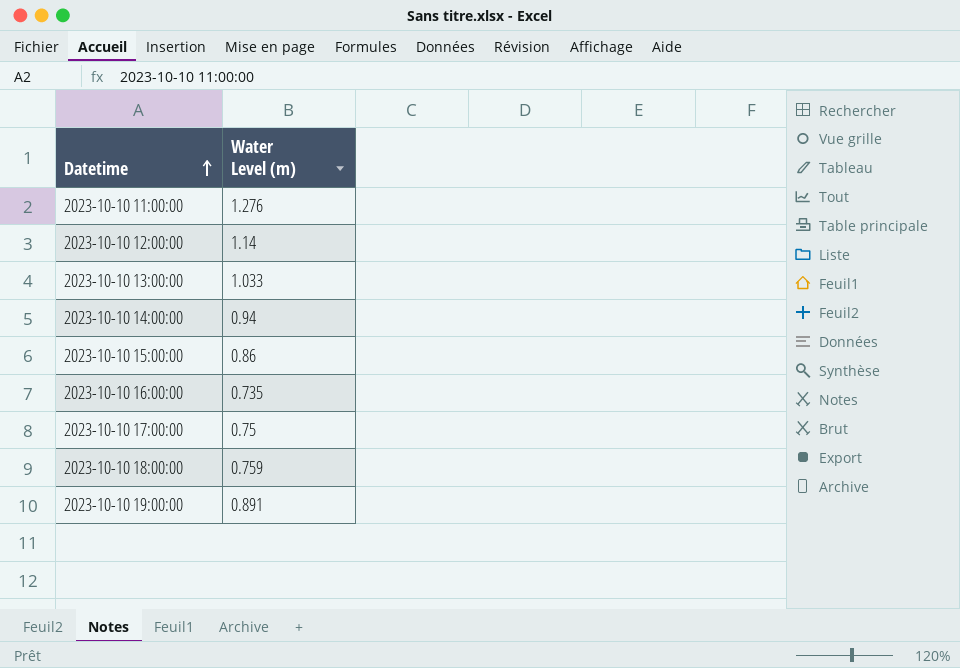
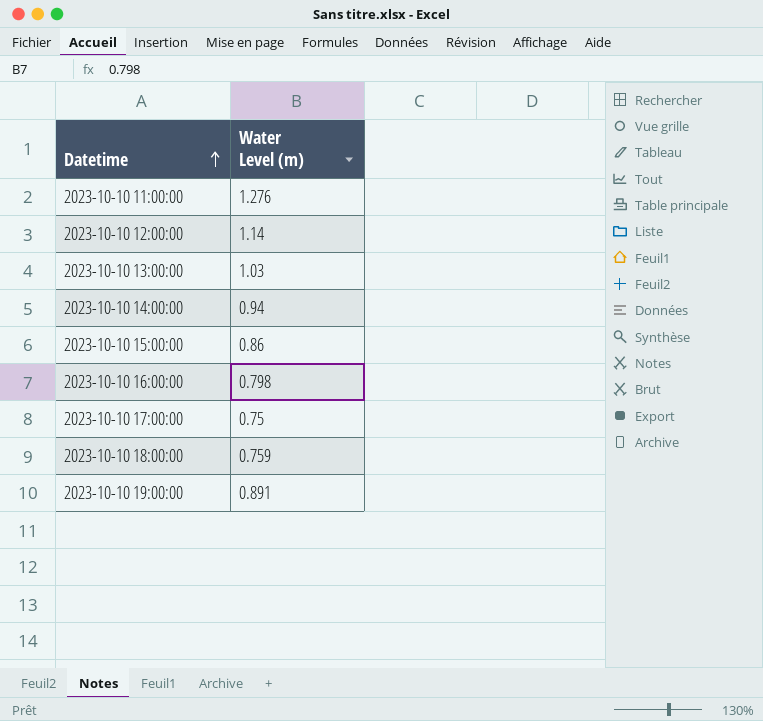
2023-10-10 13:00:00 | Water Level (m): 1.033 -> 1.03
2023-10-10 16:00:00 | Water Level (m): 0.735 -> 0.798

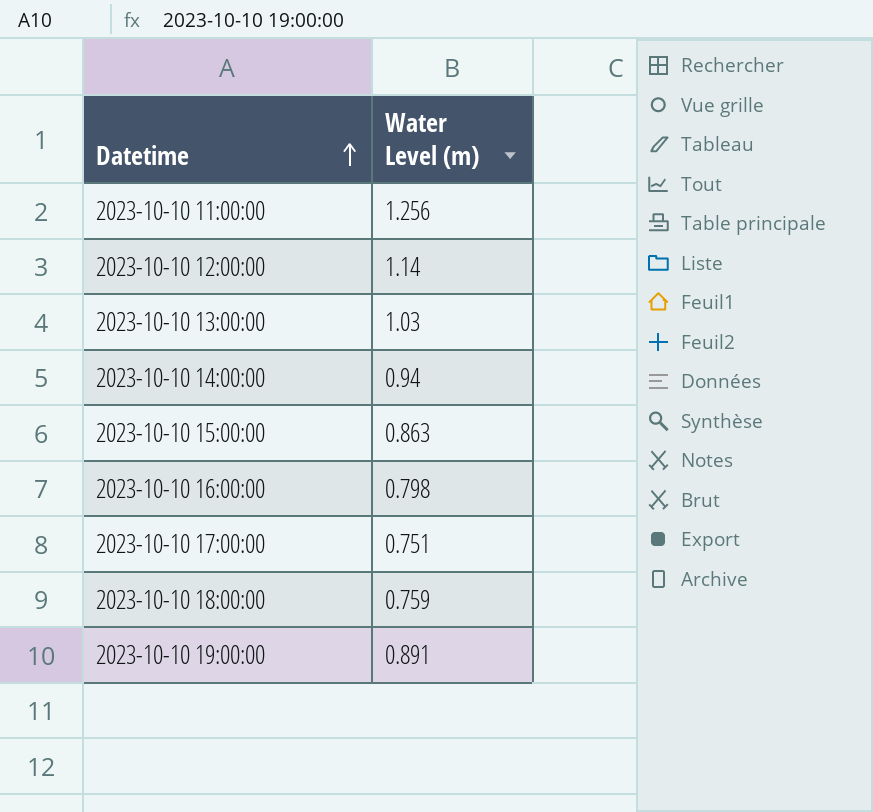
2023-10-10 11:00:00 | Water Level (m): 1.276 -> 1.256
2023-10-10 15:00:00 | Water Level (m): 0.86 -> 0.863
2023-10-10 17:00:00 | Water Level (m): 0.75 -> 0.751

